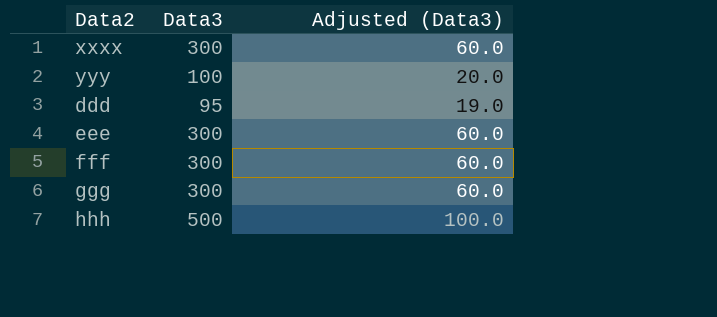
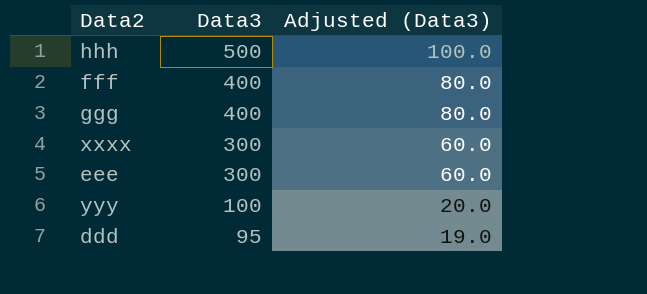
row order: none -> Data3 descending
fff | Data3: 300 -> 400
fff | Adjusted (Data3): 60.0 -> 80.0
ggg | Data3: 300 -> 400
ggg | Adjusted (Data3): 60.0 -> 80.0

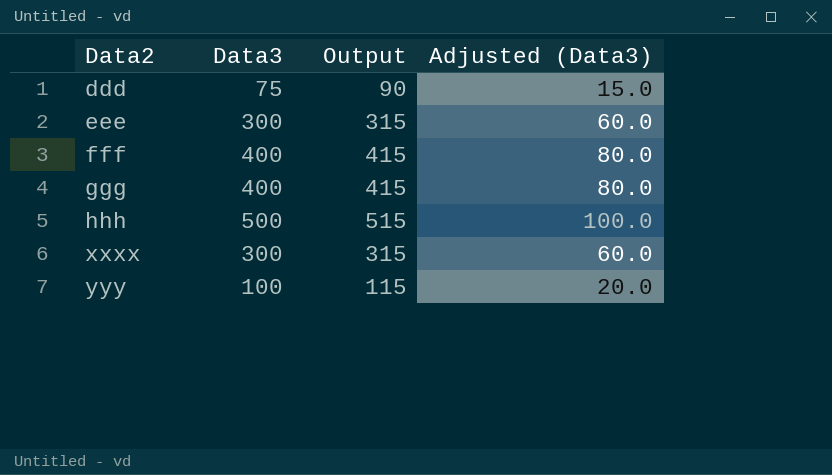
row order: Data3 descending -> Data2 ascending
column Output | formula: none -> [Data3] + 15
ddd | Data3: 95 -> 75
ddd | Adjusted (Data3): 19.0 -> 15.0

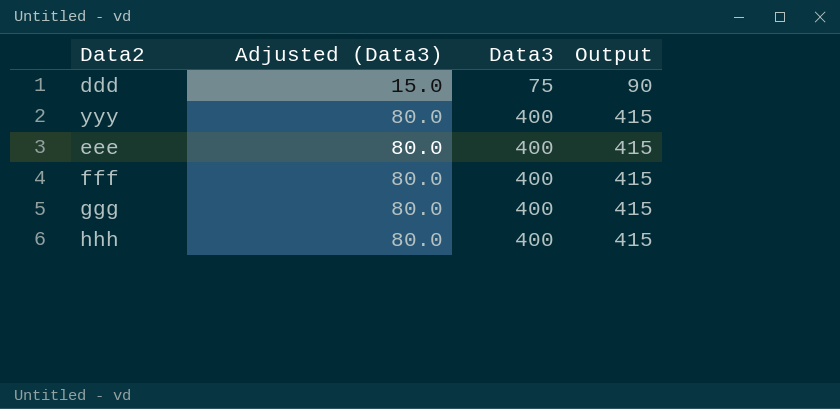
row order: Data2 ascending -> Adjusted (Data3) ascending
column Adjusted (Data3) | position: 4 -> 2
row xxxx: 300 | 315 | 60.0 -> none
yyy | Adjusted (Data3): 20.0 -> 80.0
yyy | Data3: 100 -> 400
yyy | Output: 115 -> 415
eee | Adjusted (Data3): 60.0 -> 80.0
eee | Data3: 300 -> 400
eee | Output: 315 -> 415
hhh | Adjusted (Data3): 100.0 -> 80.0
hhh | Data3: 500 -> 400
hhh | Output: 515 -> 415

